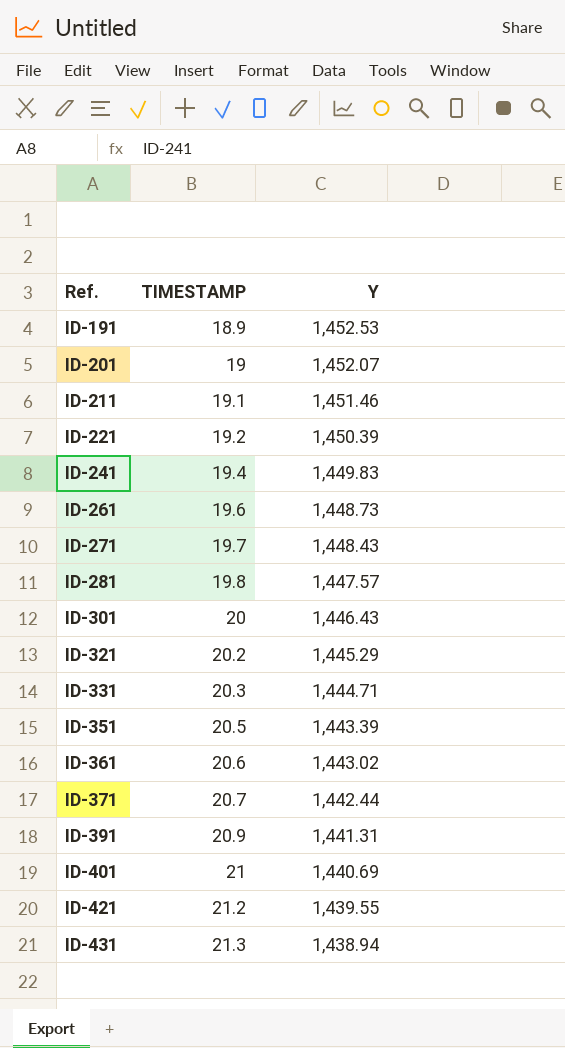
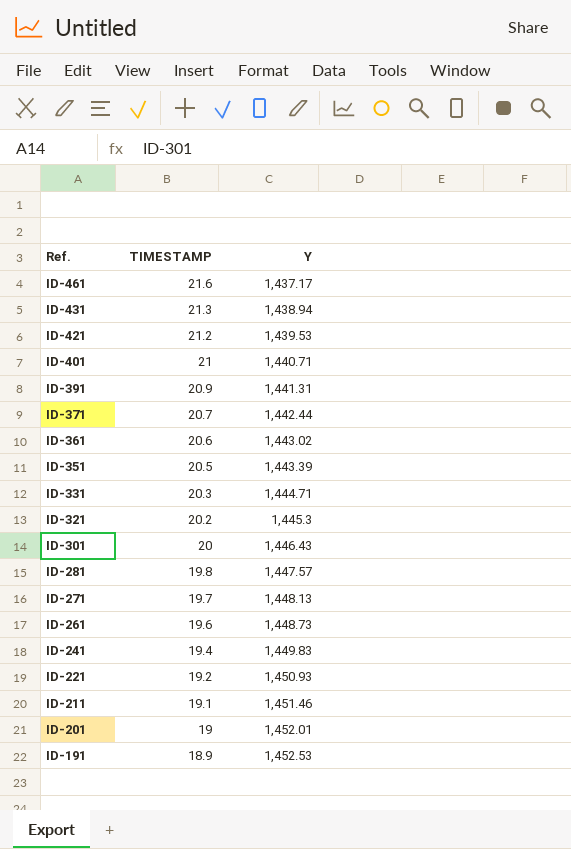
row order: Ref. ascending -> Ref. descending
row ID-461: none -> 21.6 | 1,437.17
ID-421 | Y: 1,439.55 -> 1,439.53
ID-401 | Y: 1,440.69 -> 1,440.71
ID-321 | Y: 1,445.29 -> 1,445.3
ID-271 | Y: 1,448.43 -> 1,448.13
ID-221 | Y: 1,450.39 -> 1,450.93
ID-201 | Y: 1,452.07 -> 1,452.01

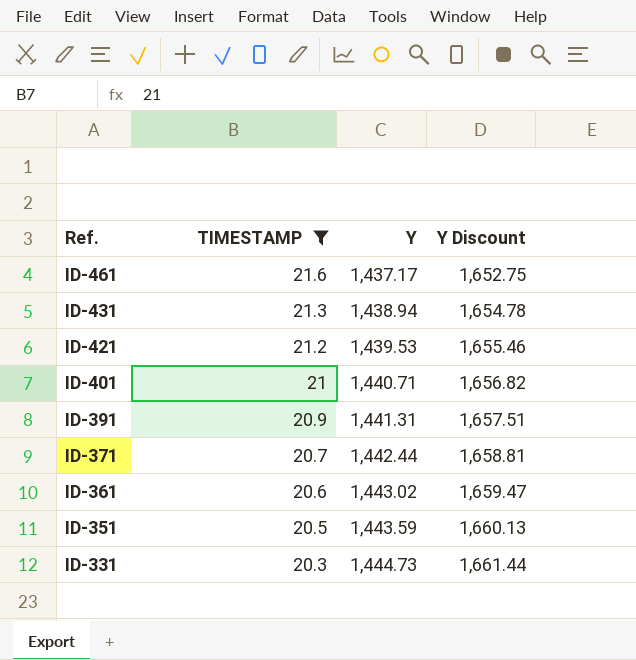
filter: none -> TIMESTAMP >= 20.3
column Y Discount | formula: none -> [Y] * 1.15
ID-351 | Y: 1,443.39 -> 1,443.59
ID-331 | Y: 1,444.71 -> 1,444.73

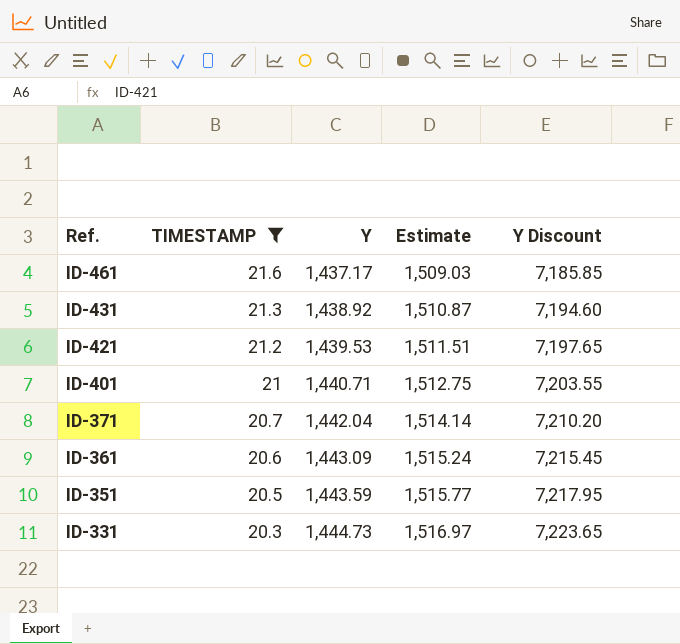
column Estimate | formula: none -> [Y] * 1.05
column Y Discount | formula: [Y] * 1.15 -> [Y] * 5
row ID-391: 20.9 | 1,441.31 | 1,657.51 -> none
ID-431 | Y: 1,438.94 -> 1,438.92
ID-371 | Y: 1,442.44 -> 1,442.04
ID-361 | Y: 1,443.02 -> 1,443.09

